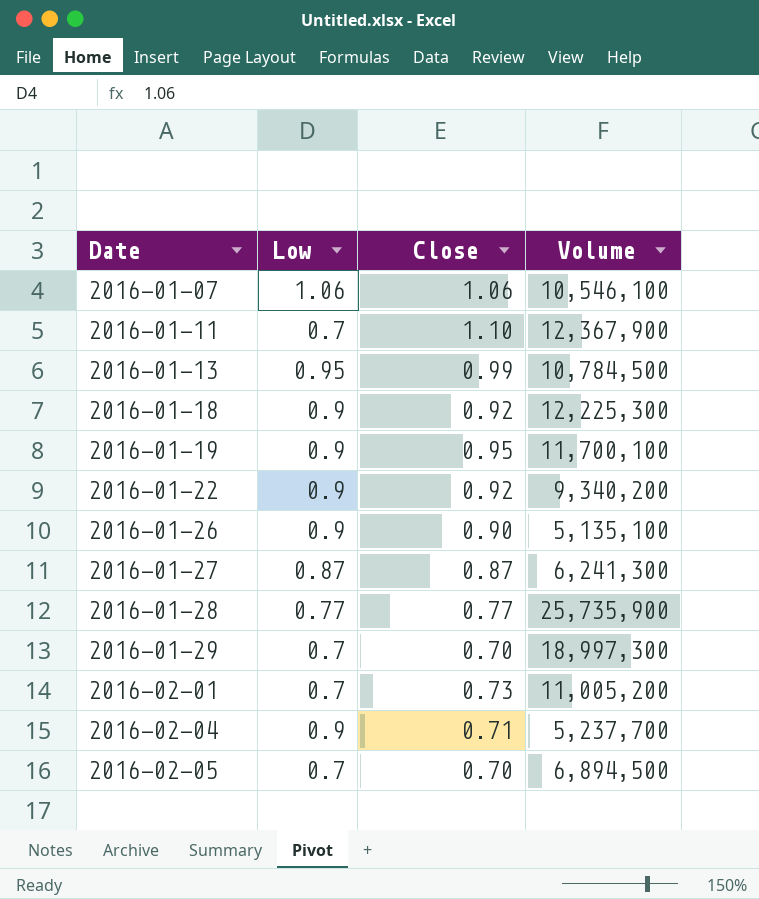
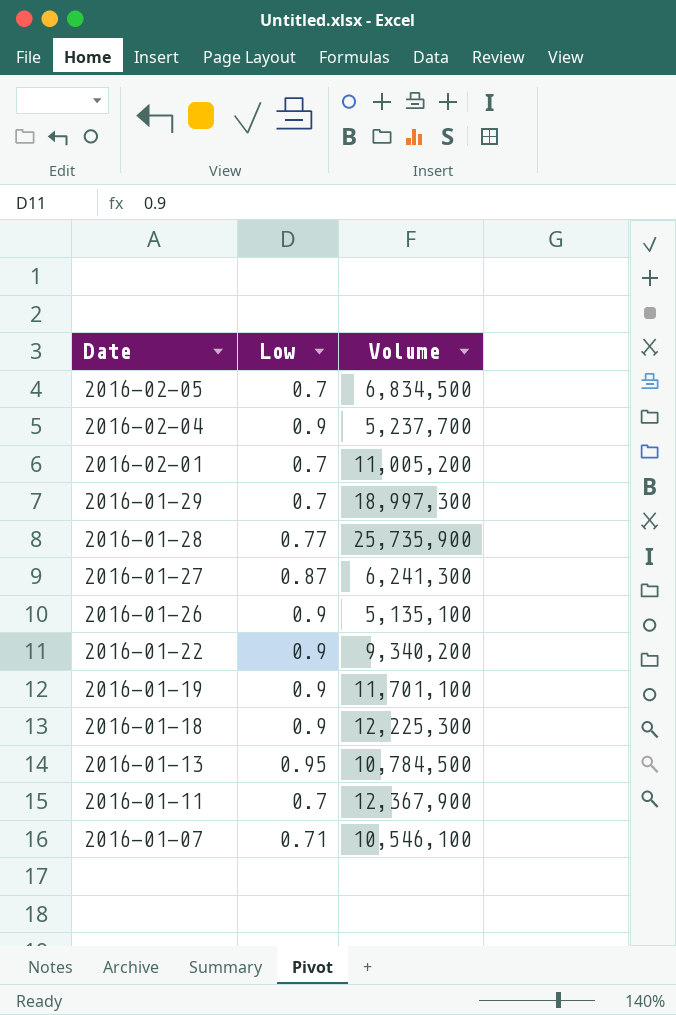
row order: Date ascending -> Date descending
column Close | position: 3 -> none
2016-02-05 | Volume: 6,894,500 -> 6,834,500
2016-01-19 | Volume: 11,700,100 -> 11,701,100
2016-01-07 | Low: 1.06 -> 0.71

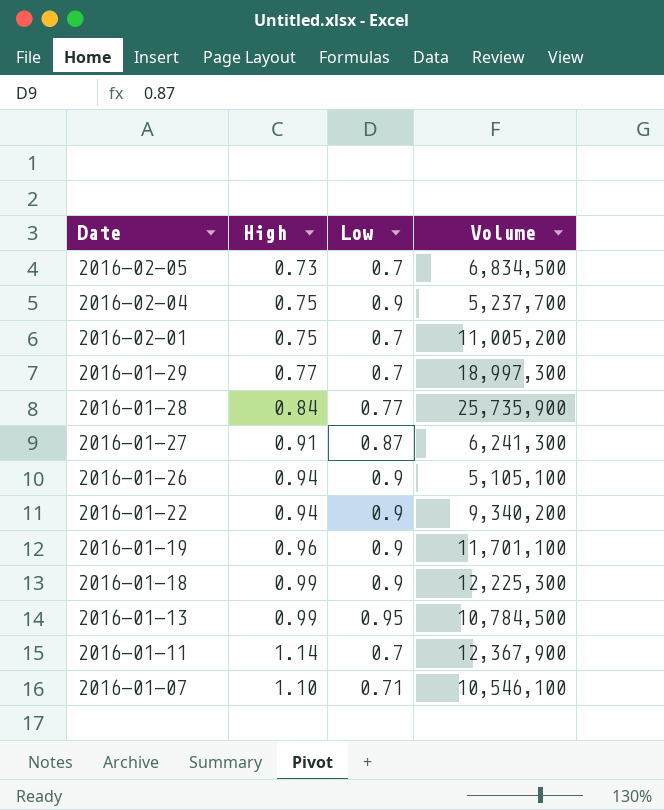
column High | position: none -> 2
2016-01-26 | Volume: 5,135,100 -> 5,105,100

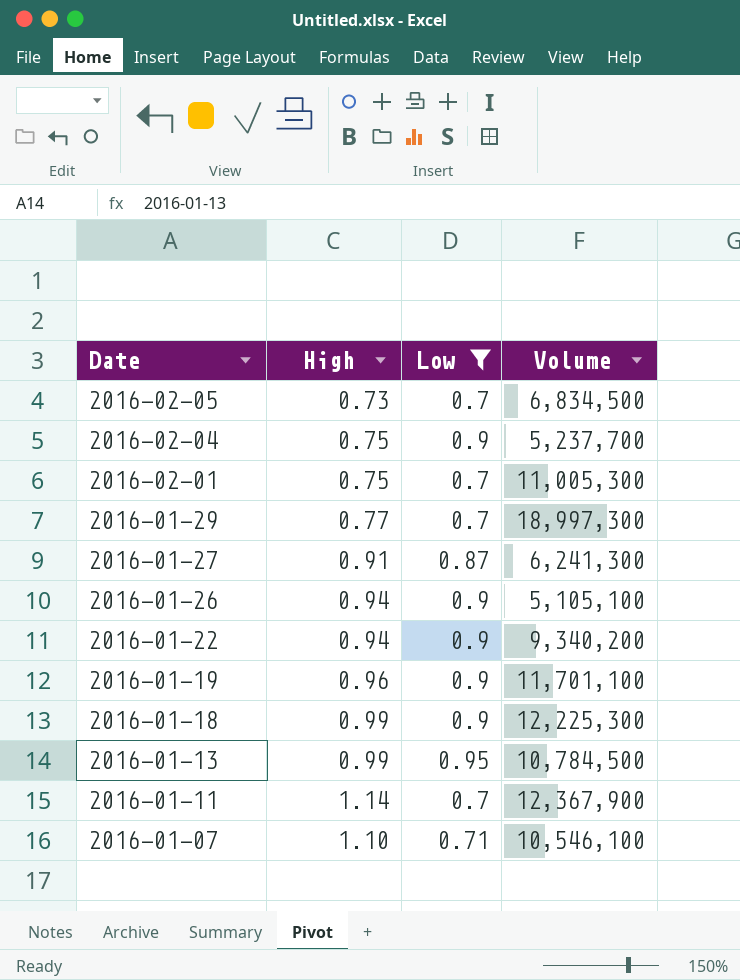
filter: none -> Low != 0.77
2016-02-01 | Volume: 11,005,200 -> 11,005,300

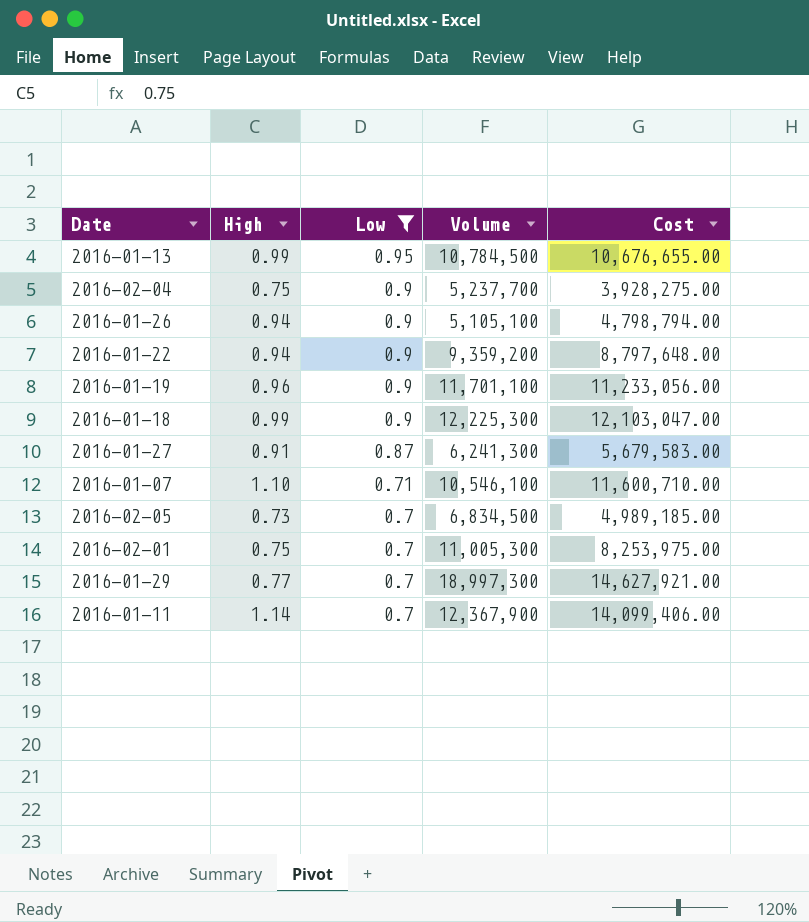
row order: Date descending -> Low descending
column Cost | formula: none -> [High] * [Volume]
2016-01-22 | Volume: 9,340,200 -> 9,359,200

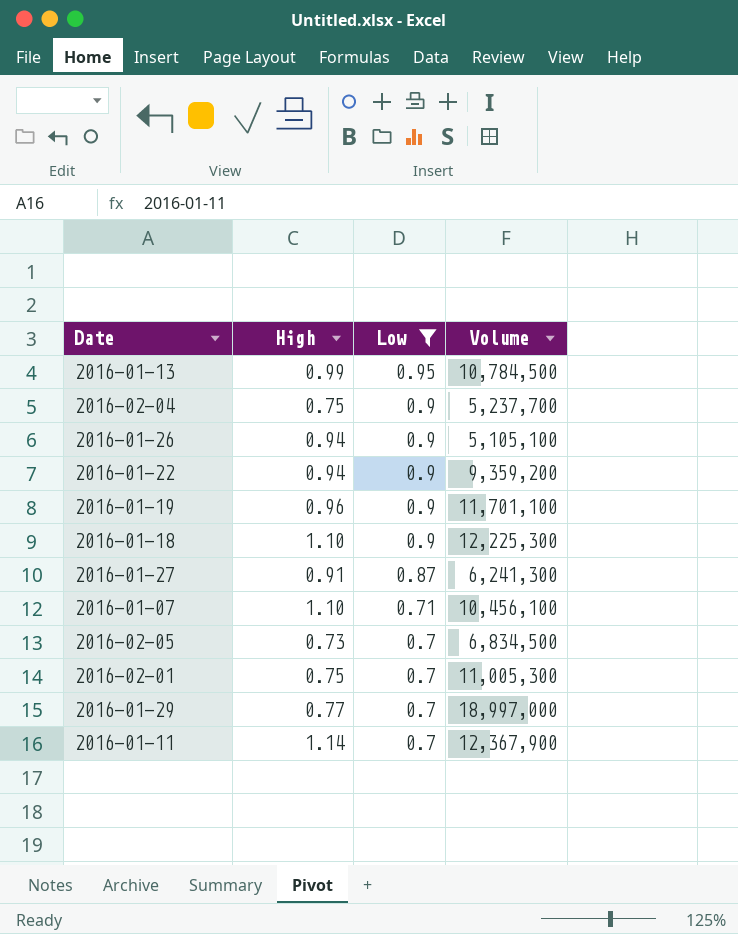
column Cost | formula: [High] * [Volume] -> none
2016-01-18 | High: 0.99 -> 1.10
2016-01-07 | Volume: 10,546,100 -> 10,456,100
2016-01-29 | Volume: 18,997,300 -> 18,997,000

